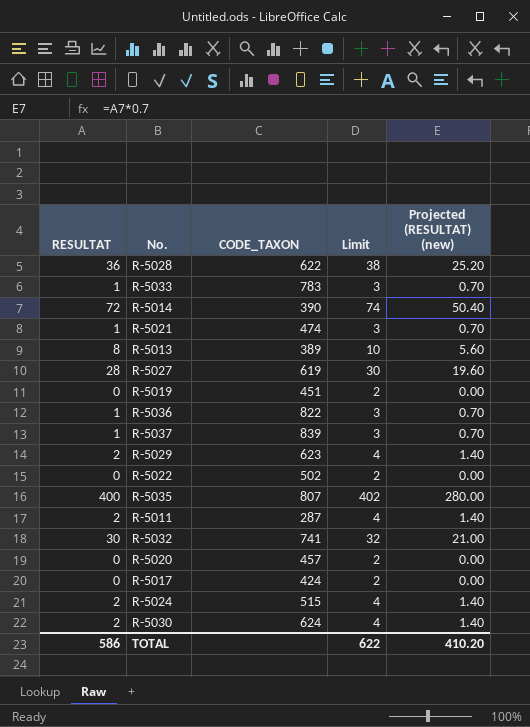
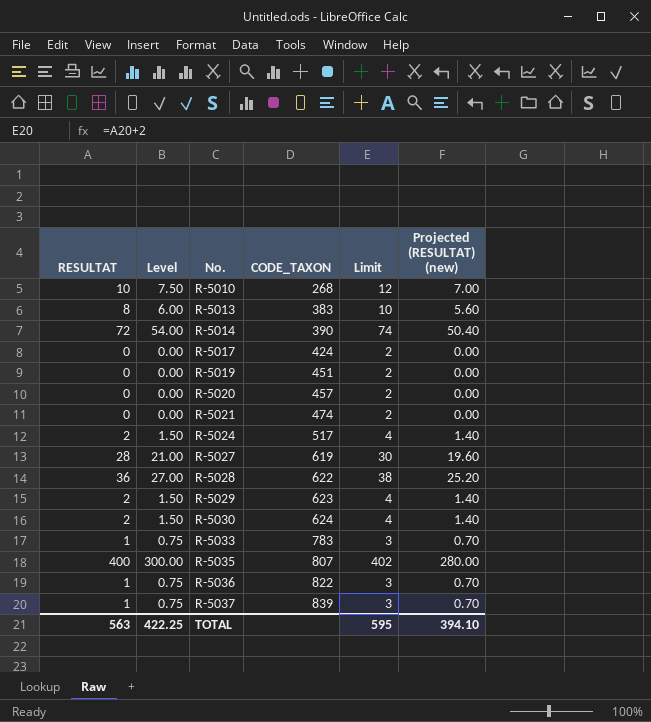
row order: none -> No. ascending
column Level | formula: none -> [RESULTAT] * 0.75
row R-5022: 0 | 502 | 2 | 0.00 -> none
row R-5011: 2 | 287 | 4 | 1.40 -> none
row R-5032: 30 | 741 | 32 | 21.00 -> none
row R-5010: none -> 10 | 7.50 | 268 | 12 | 7.00
R-5013 | CODE_TAXON: 389 -> 383
R-5021 | RESULTAT: 1 -> 0
R-5021 | Limit: 3 -> 2
R-5021 | Projected (RESULTAT) (new): 0.70 -> 0.00
R-5024 | CODE_TAXON: 515 -> 517
TOTAL | RESULTAT: 586 -> 563
TOTAL | Limit: 622 -> 595
TOTAL | Projected (RESULTAT) (new): 410.20 -> 394.10

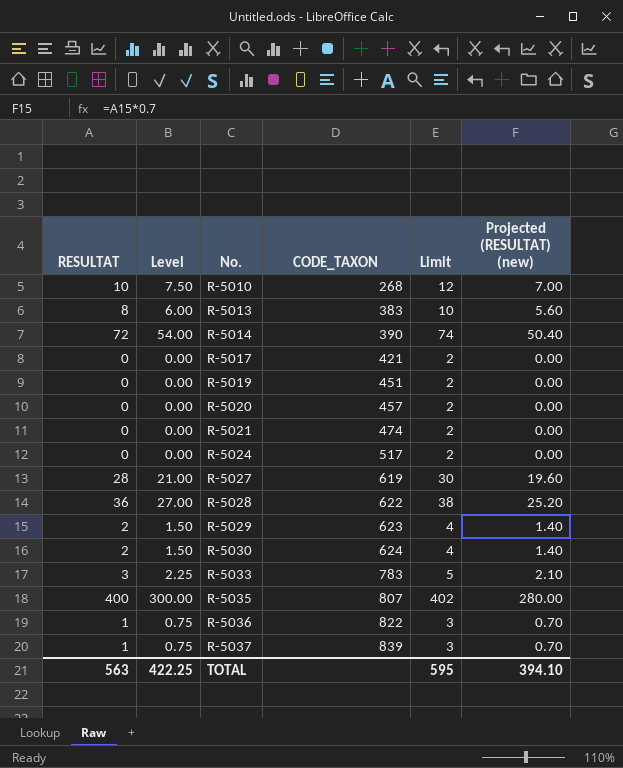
R-5017 | CODE_TAXON: 424 -> 421
R-5024 | RESULTAT: 2 -> 0
R-5024 | Level: 1.50 -> 0.00
R-5024 | Limit: 4 -> 2
R-5024 | Projected (RESULTAT) (new): 1.40 -> 0.00
R-5033 | RESULTAT: 1 -> 3
R-5033 | Level: 0.75 -> 2.25
R-5033 | Limit: 3 -> 5
R-5033 | Projected (RESULTAT) (new): 0.70 -> 2.10

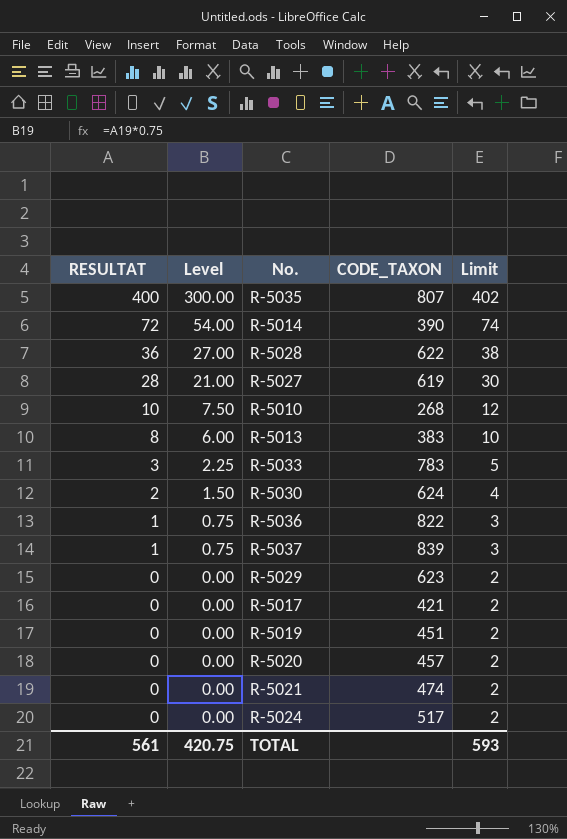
row order: No. ascending -> RESULTAT descending
column Projected (RESULTAT) (new) | formula: [RESULTAT] * 0.7 -> none
R-5029 | RESULTAT: 2 -> 0
R-5029 | Level: 1.50 -> 0.00
R-5029 | Limit: 4 -> 2
TOTAL | RESULTAT: 563 -> 561
TOTAL | Level: 422.25 -> 420.75
TOTAL | Limit: 595 -> 593

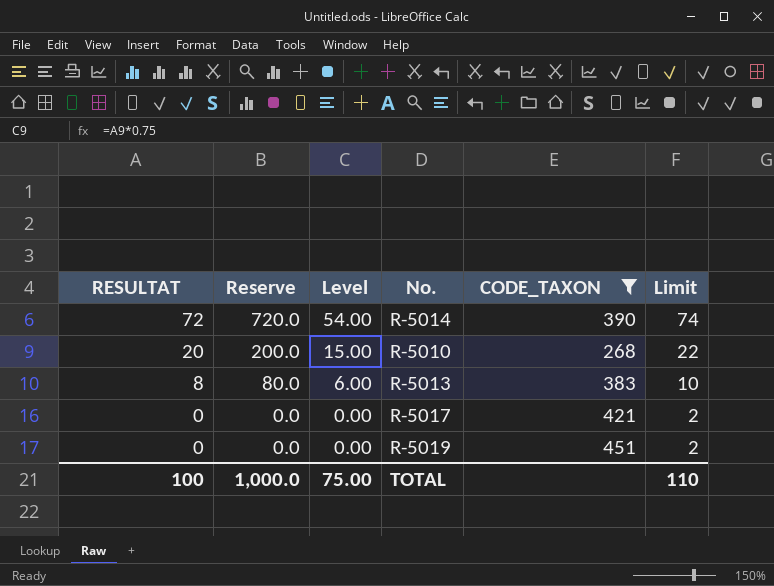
filter: none -> CODE_TAXON <= 451
column Reserve | formula: none -> [RESULTAT] * 10
R-5010 | RESULTAT: 10 -> 20
R-5010 | Level: 7.50 -> 15.00
R-5010 | Limit: 12 -> 22
TOTAL | RESULTAT: 561 -> 100
TOTAL | Level: 420.75 -> 75.00
TOTAL | Limit: 593 -> 110

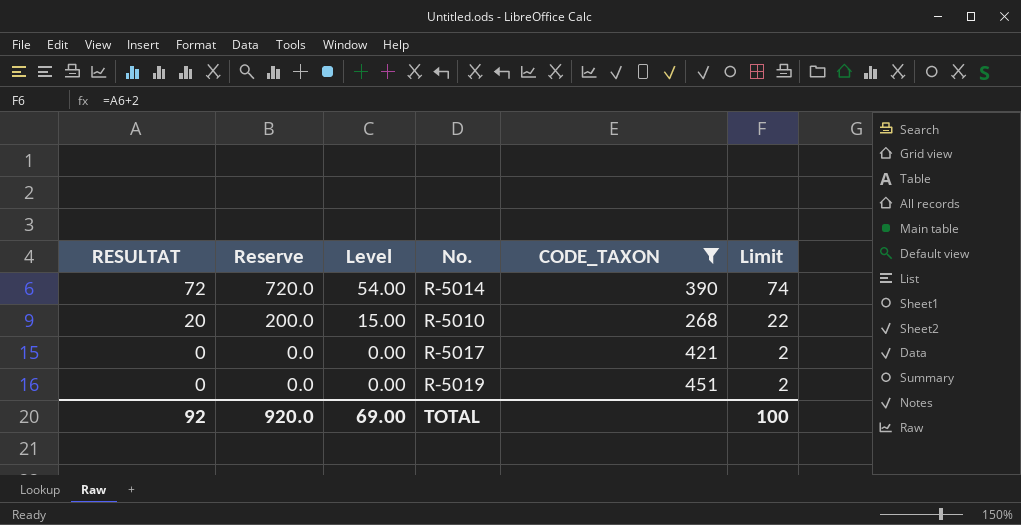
row R-5013: 8 | 80.0 | 6.00 | 383 | 10 -> none
TOTAL | RESULTAT: 100 -> 92
TOTAL | Reserve: 1,000.0 -> 920.0
TOTAL | Level: 75.00 -> 69.00
TOTAL | Limit: 110 -> 100

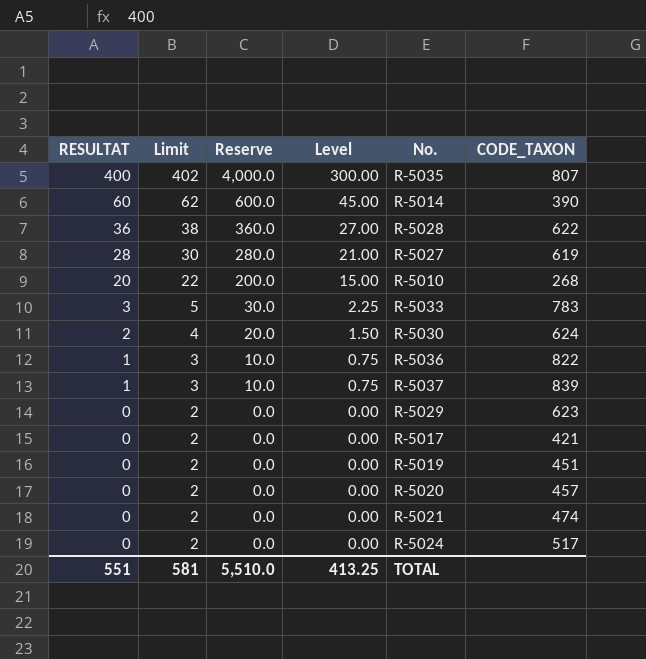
filter: CODE_TAXON <= 451 -> none
column Limit | position: 6 -> 2
R-5014 | RESULTAT: 72 -> 60
R-5014 | Limit: 74 -> 62
R-5014 | Reserve: 720.0 -> 600.0
R-5014 | Level: 54.00 -> 45.00
TOTAL | RESULTAT: 92 -> 551
TOTAL | Limit: 100 -> 581
TOTAL | Reserve: 920.0 -> 5,510.0
TOTAL | Level: 69.00 -> 413.25

